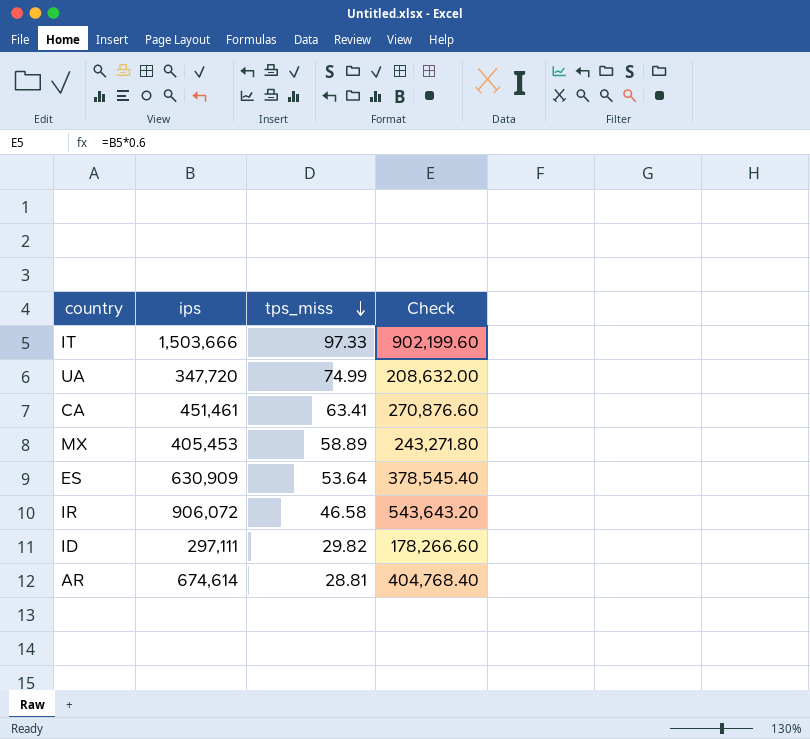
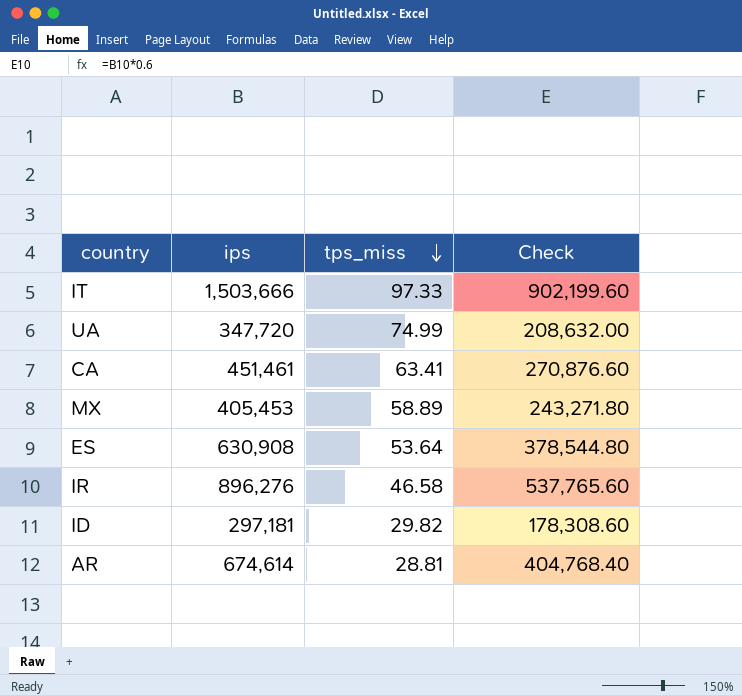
ES | ips: 630,909 -> 630,908
ES | Check: 378,545.40 -> 378,544.80
IR | ips: 906,072 -> 896,276
IR | Check: 543,643.20 -> 537,765.60
ID | ips: 297,111 -> 297,181
ID | Check: 178,266.60 -> 178,308.60

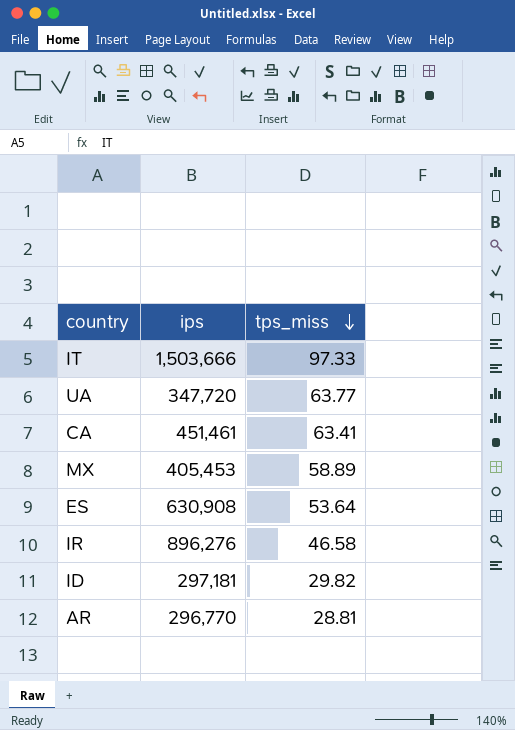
column Check | formula: [ips] * 0.6 -> none
UA | tps_miss: 74.99 -> 63.77
AR | ips: 674,614 -> 296,770

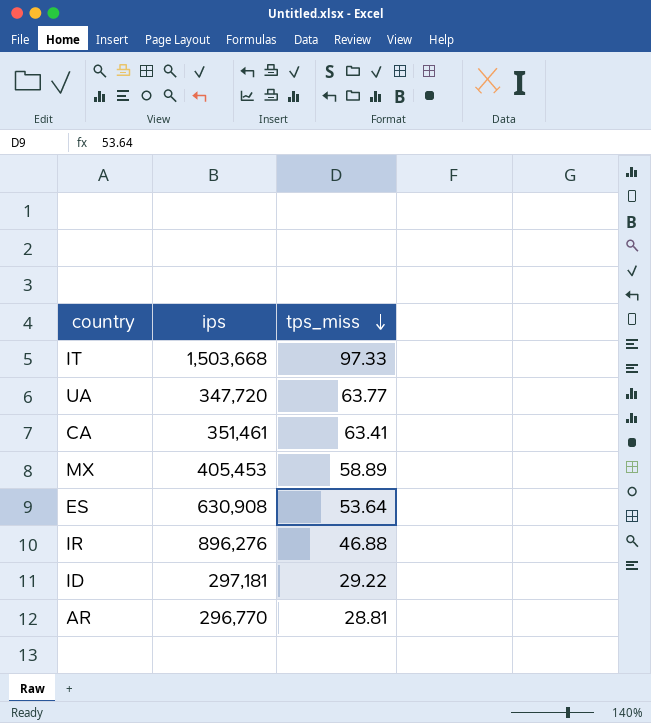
IT | ips: 1,503,666 -> 1,503,668
CA | ips: 451,461 -> 351,461
IR | tps_miss: 46.58 -> 46.88
ID | tps_miss: 29.82 -> 29.22

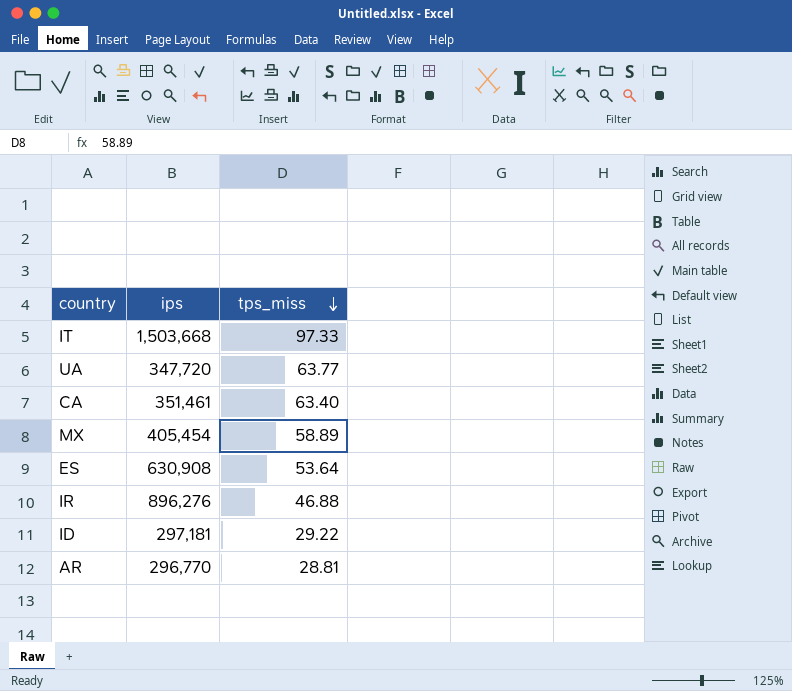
CA | tps_miss: 63.41 -> 63.40
MX | ips: 405,453 -> 405,454

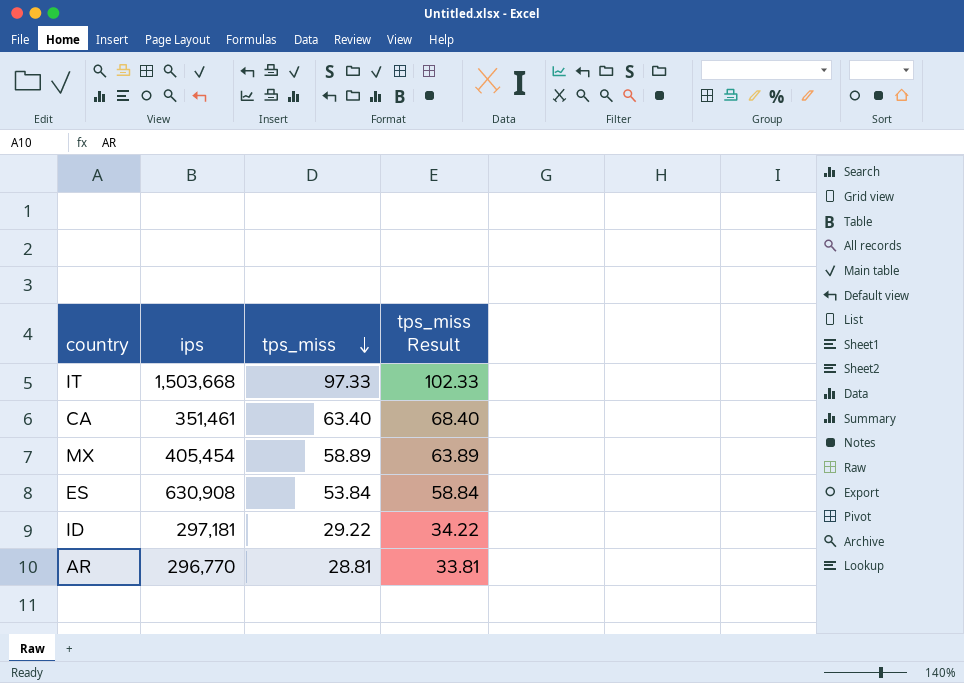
column tps_miss Result | formula: none -> [tps_miss] + 5
row UA: 347,720 | 63.77 -> none
row IR: 896,276 | 46.88 -> none
ES | tps_miss: 53.64 -> 53.84

